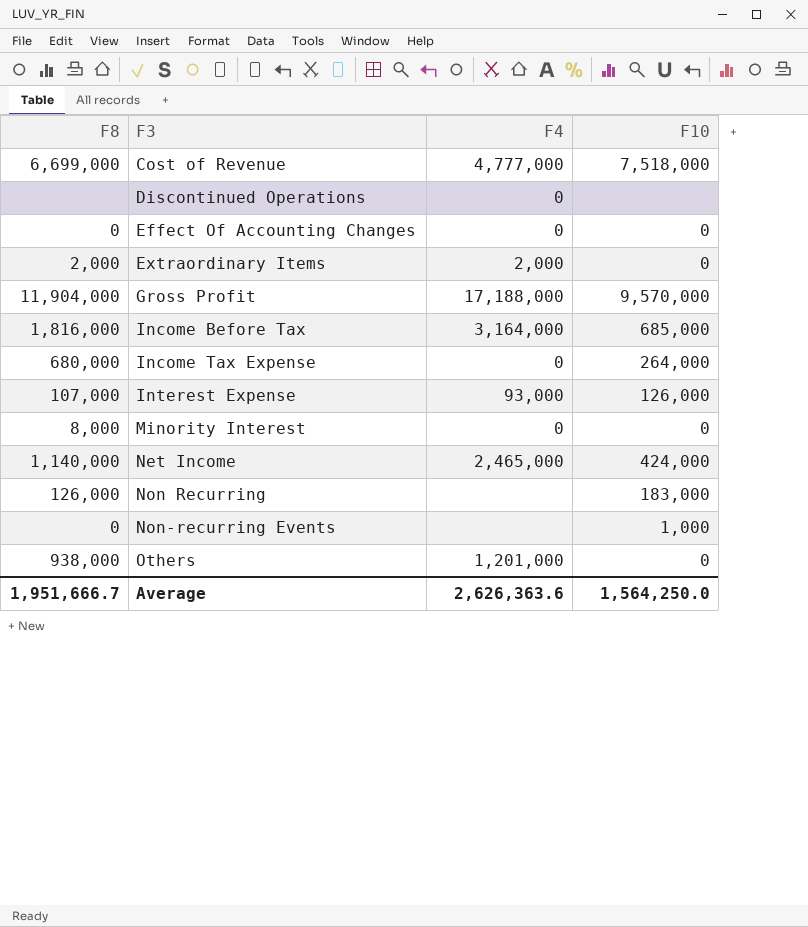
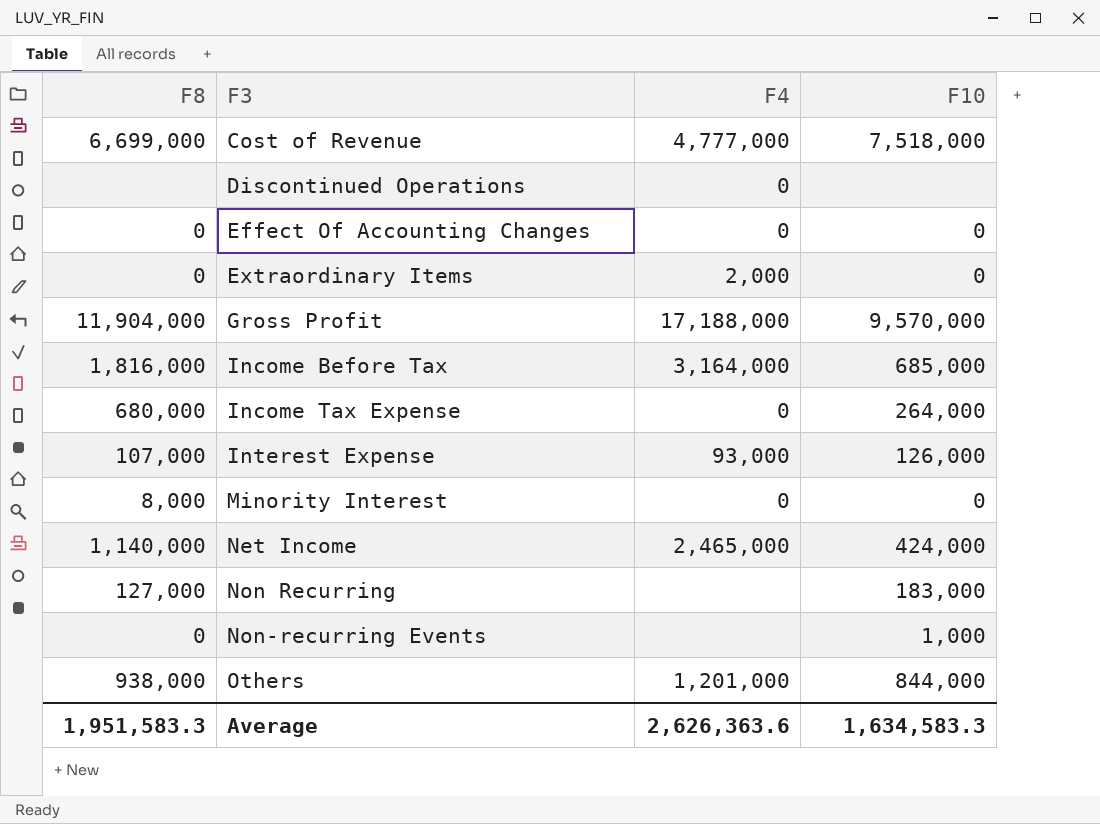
Extraordinary Items | F8: 2,000 -> 0
Non Recurring | F8: 126,000 -> 127,000
Others | F10: 0 -> 844,000
Average | F8: 1,951,666.7 -> 1,951,583.3
Average | F10: 1,564,250.0 -> 1,634,583.3

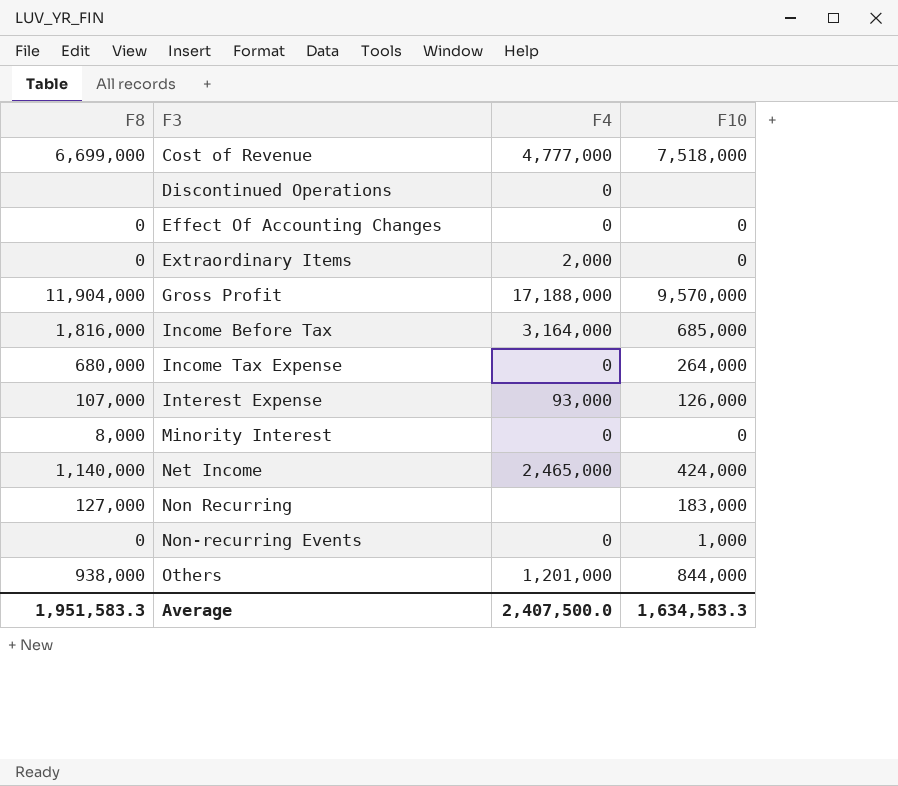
Non-recurring Events | F4: none -> 0
Average | F4: 2,626,363.6 -> 2,407,500.0

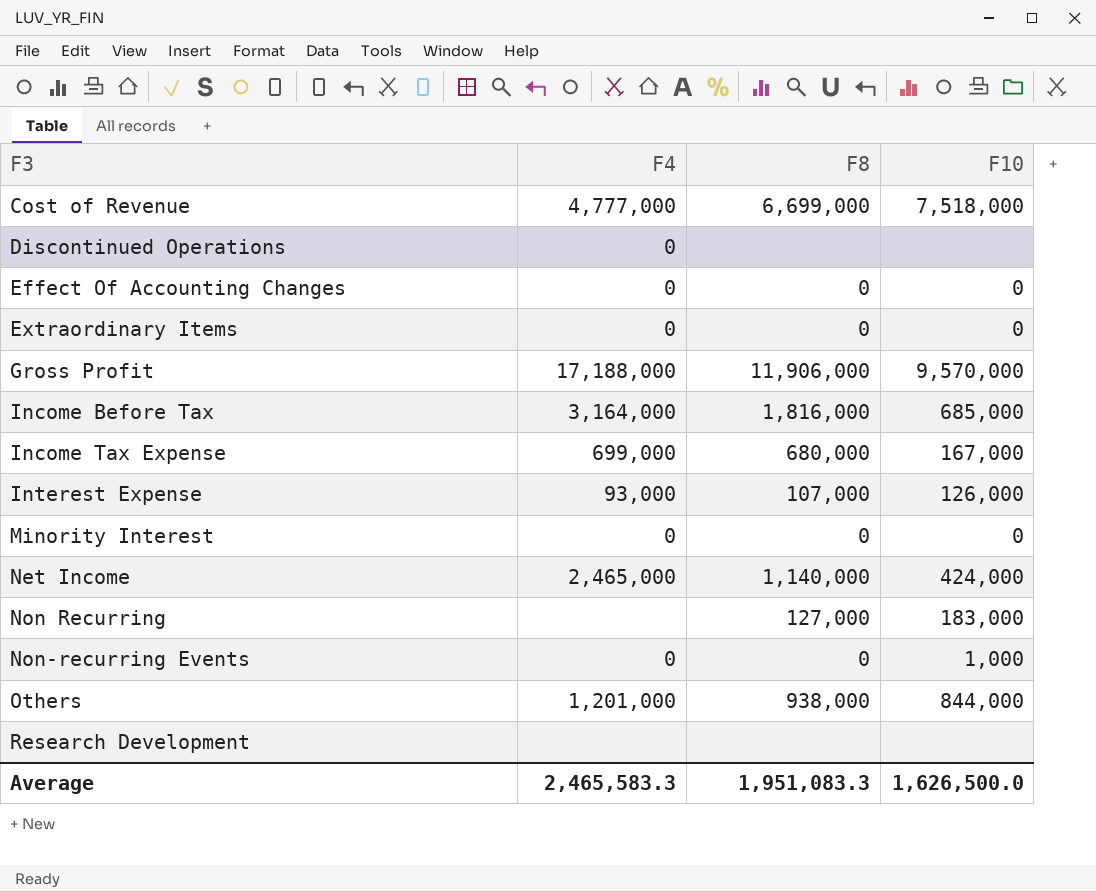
column F8 | position: 1 -> 3
Extraordinary Items | F4: 2,000 -> 0
Gross Profit | F8: 11,904,000 -> 11,906,000
Income Tax Expense | F4: 0 -> 699,000
Income Tax Expense | F10: 264,000 -> 167,000
Minority Interest | F8: 8,000 -> 0
row Research Development: none -> none | none | none
Average | F4: 2,407,500.0 -> 2,465,583.3
Average | F8: 1,951,583.3 -> 1,951,083.3
Average | F10: 1,634,583.3 -> 1,626,500.0

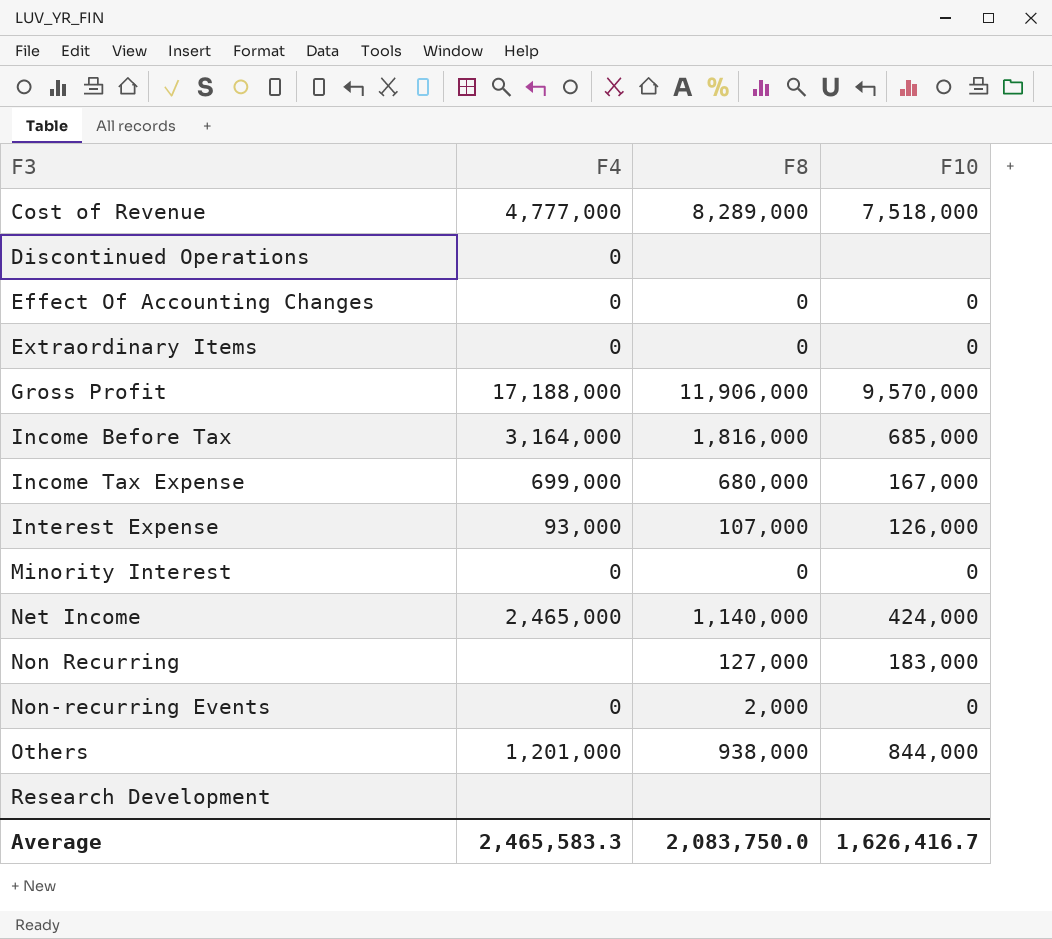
Cost of Revenue | F8: 6,699,000 -> 8,289,000
Non-recurring Events | F8: 0 -> 2,000
Non-recurring Events | F10: 1,000 -> 0
Average | F8: 1,951,083.3 -> 2,083,750.0
Average | F10: 1,626,500.0 -> 1,626,416.7

